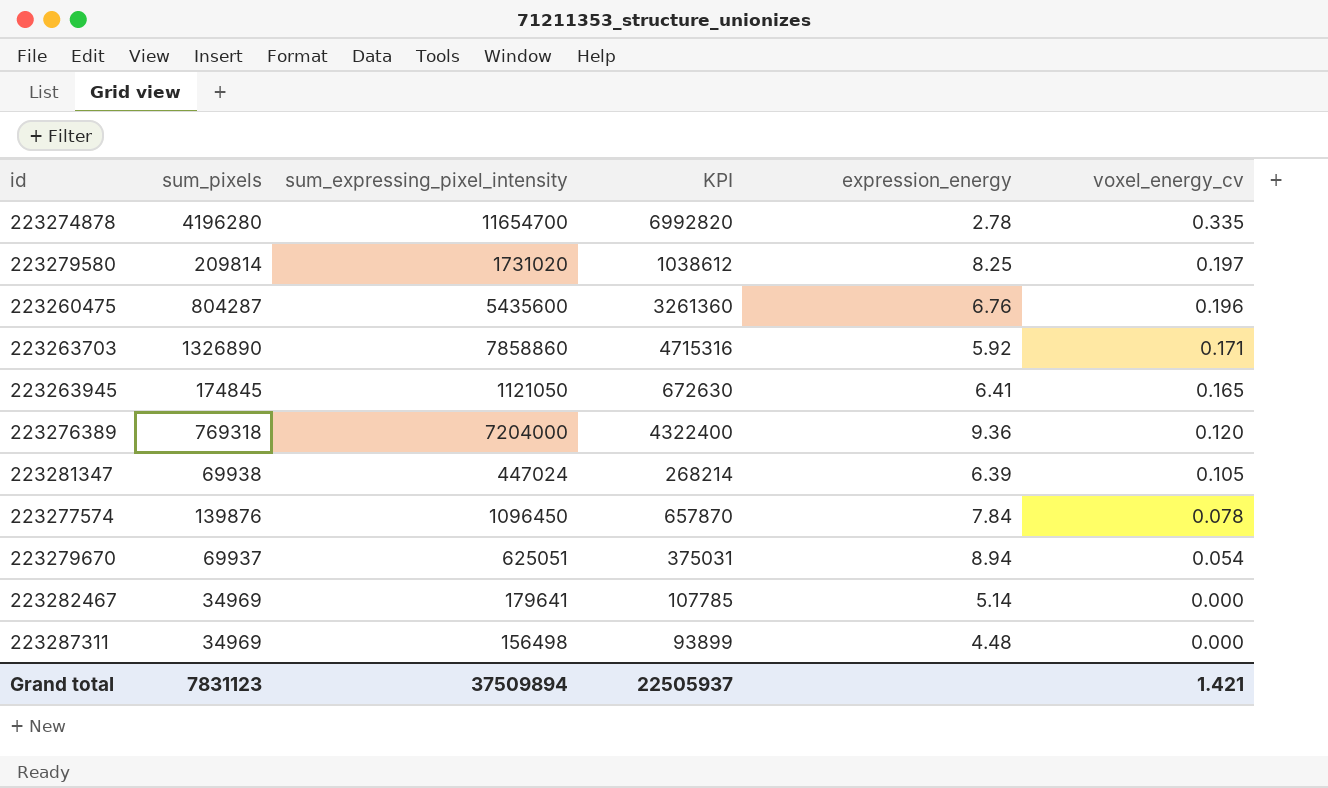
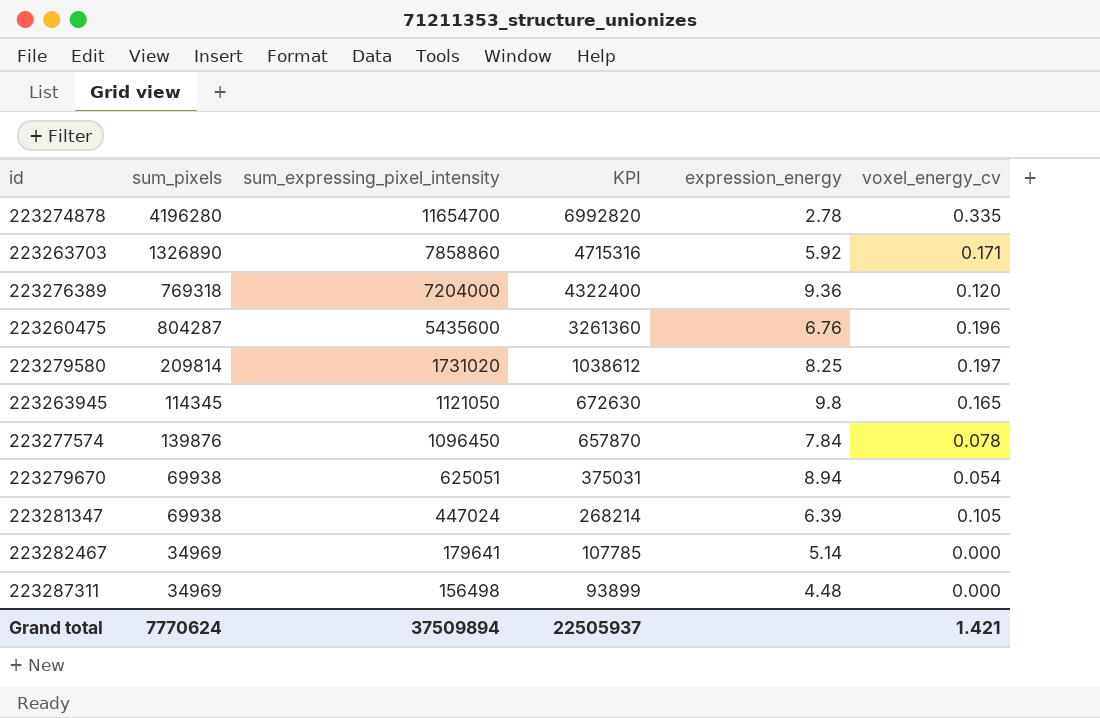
row order: voxel_energy_cv descending -> sum_expressing_pixel_intensity descending
223263945 | sum_pixels: 174845 -> 114345
223263945 | expression_energy: 6.41 -> 9.8
223279670 | sum_pixels: 69937 -> 69938
Grand total | sum_pixels: 7831123 -> 7770624

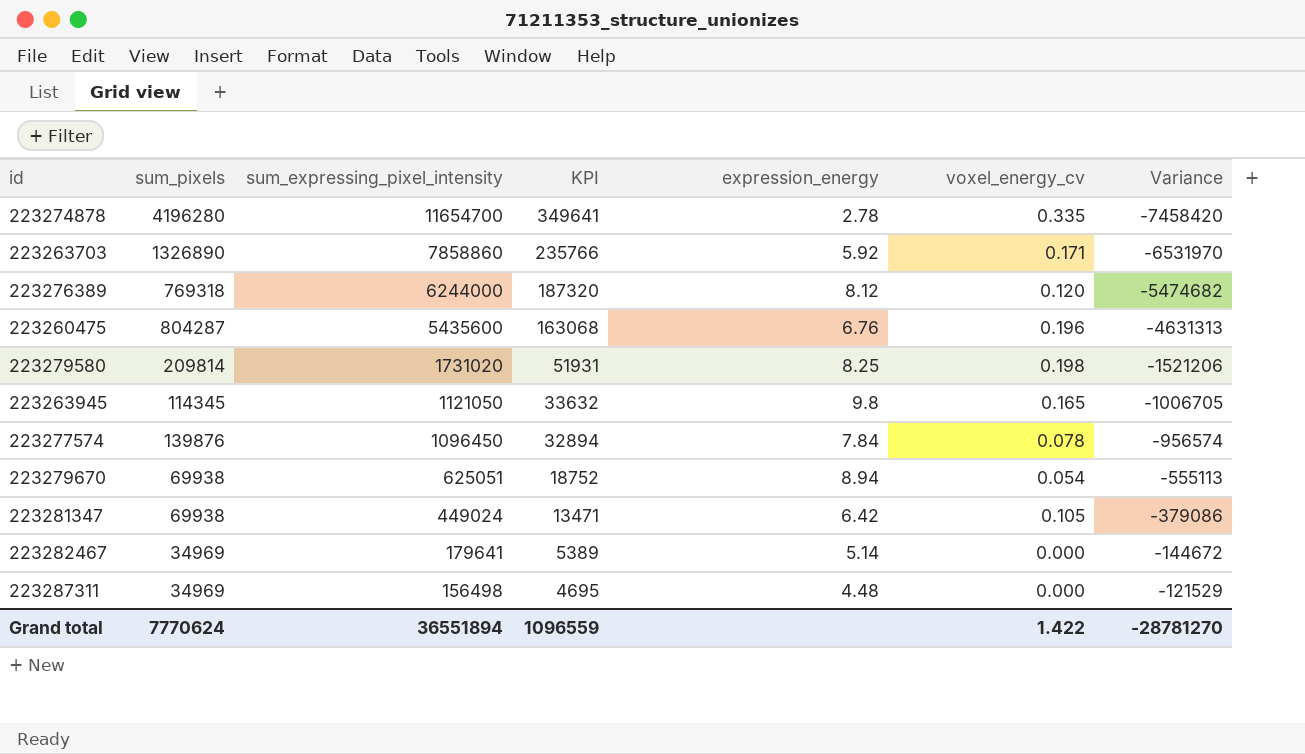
column KPI | formula: [sum_expressing_pixel_intensity] * 0.6 -> [sum_expressing_pixel_intensity] * 0.03
column Variance | formula: none -> [sum_pixels] - [sum_expressing_pixel_intensity]
223276389 | sum_expressing_pixel_intensity: 7204000 -> 6244000
223276389 | expression_energy: 9.36 -> 8.12
223279580 | voxel_energy_cv: 0.197 -> 0.198
223281347 | sum_expressing_pixel_intensity: 447024 -> 449024
223281347 | expression_energy: 6.39 -> 6.42
Grand total | sum_expressing_pixel_intensity: 37509894 -> 36551894
Grand total | KPI: 22505937 -> 1096559
Grand total | voxel_energy_cv: 1.421 -> 1.422

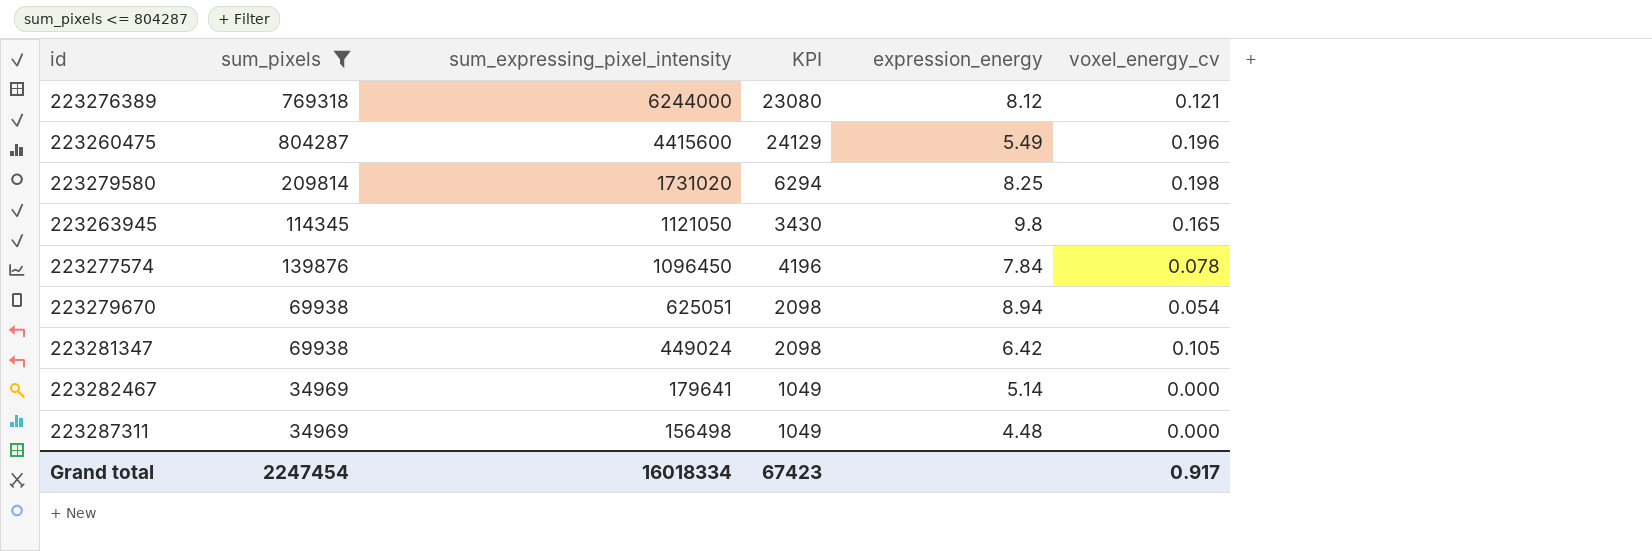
filter: none -> sum_pixels <= 804287
column Variance | formula: [sum_pixels] - [sum_expressing_pixel_intensity] -> none
column KPI | formula: [sum_expressing_pixel_intensity] * 0.03 -> [sum_pixels] * 0.03
223276389 | voxel_energy_cv: 0.120 -> 0.121
223260475 | sum_expressing_pixel_intensity: 5435600 -> 4415600
223260475 | expression_energy: 6.76 -> 5.49
Grand total | sum_pixels: 7770624 -> 2247454
Grand total | sum_expressing_pixel_intensity: 36551894 -> 16018334
Grand total | KPI: 1096559 -> 67423
Grand total | voxel_energy_cv: 1.422 -> 0.917

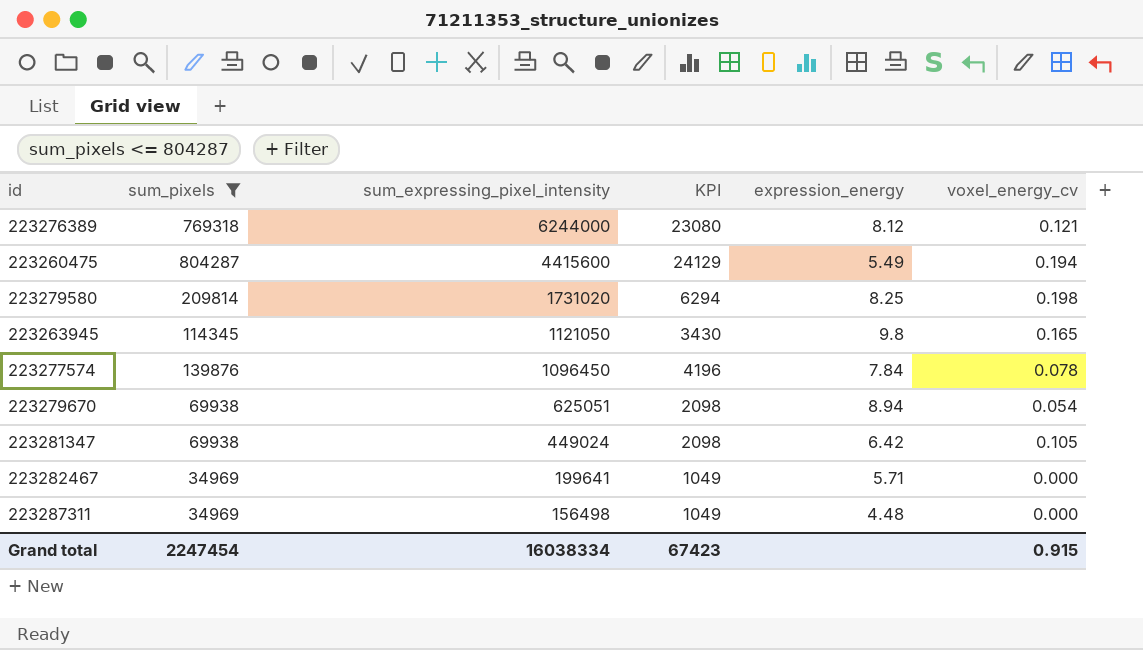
223260475 | voxel_energy_cv: 0.196 -> 0.194
223282467 | sum_expressing_pixel_intensity: 179641 -> 199641
223282467 | expression_energy: 5.14 -> 5.71
Grand total | sum_expressing_pixel_intensity: 16018334 -> 16038334
Grand total | voxel_energy_cv: 0.917 -> 0.915

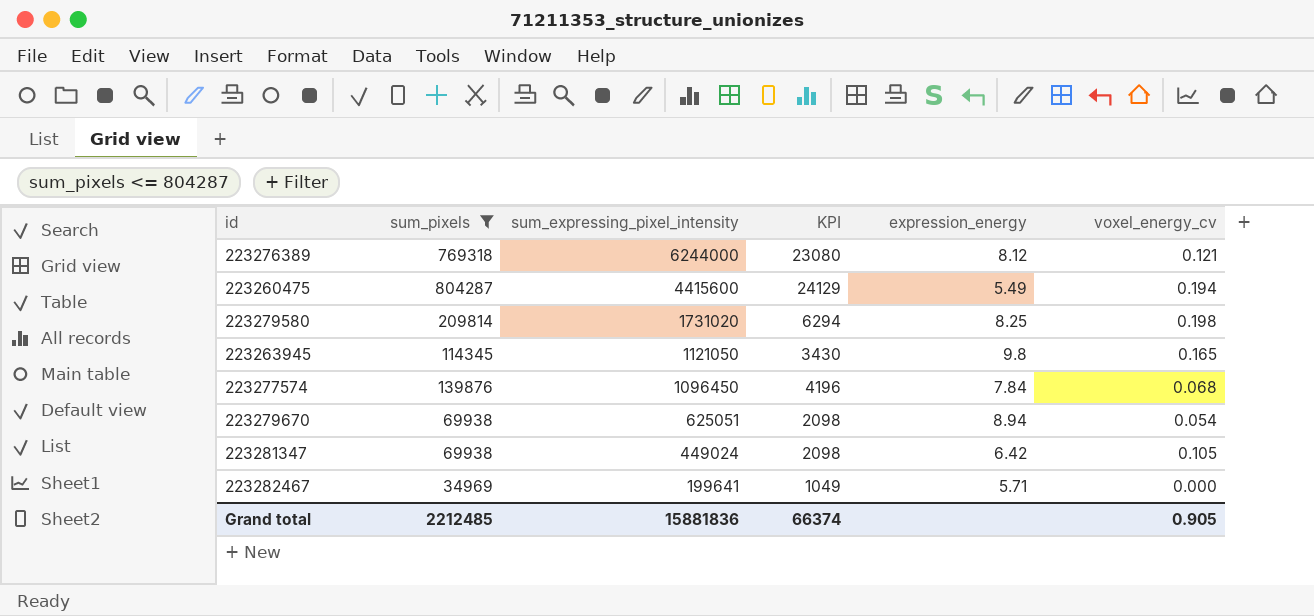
row 223287311: 34969 | 156498 | 1049 | 4.48 | 0.000 -> none
223277574 | voxel_energy_cv: 0.078 -> 0.068
Grand total | sum_pixels: 2247454 -> 2212485
Grand total | sum_expressing_pixel_intensity: 16038334 -> 15881836
Grand total | KPI: 67423 -> 66374
Grand total | voxel_energy_cv: 0.915 -> 0.905

